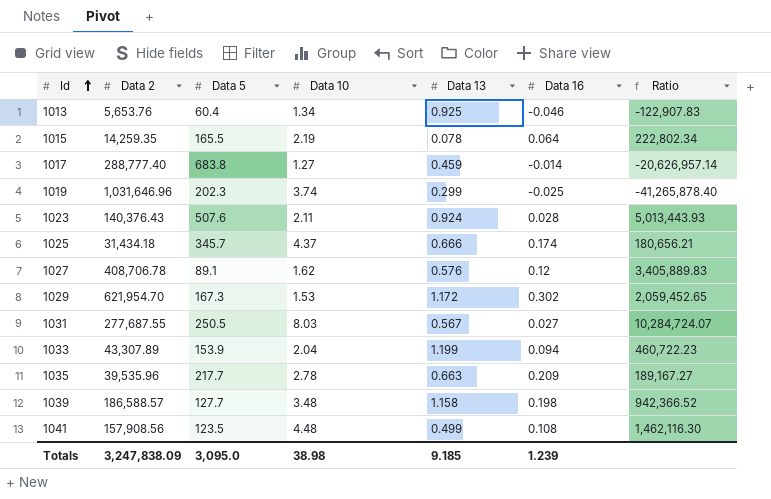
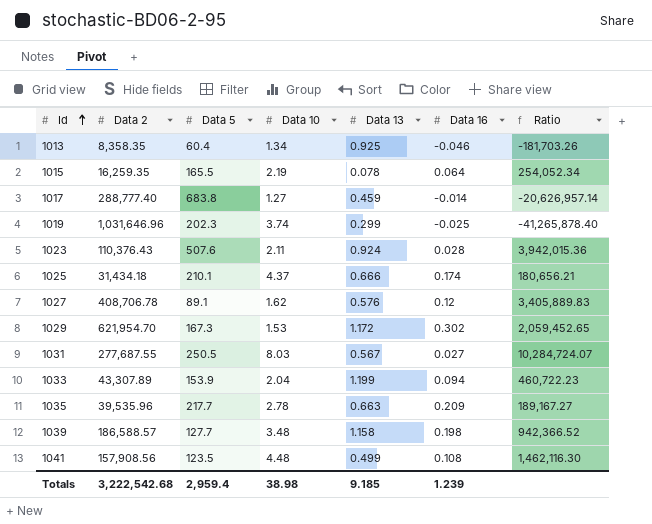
1013 | Data 2: 5,653.76 -> 8,358.35
1013 | Ratio: -122,907.83 -> -181,703.26
1015 | Data 2: 14,259.35 -> 16,259.35
1015 | Ratio: 222,802.34 -> 254,052.34
1023 | Data 2: 140,376.43 -> 110,376.43
1023 | Ratio: 5,013,443.93 -> 3,942,015.36
1025 | Data 5: 345.7 -> 210.1
Totals | Data 2: 3,247,838.09 -> 3,222,542.68
Totals | Data 5: 3,095.0 -> 2,959.4

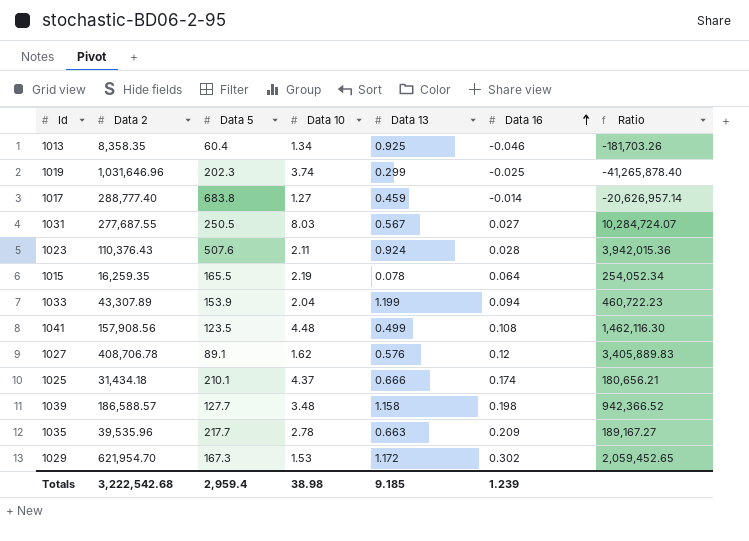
row order: Id ascending -> Data 16 ascending

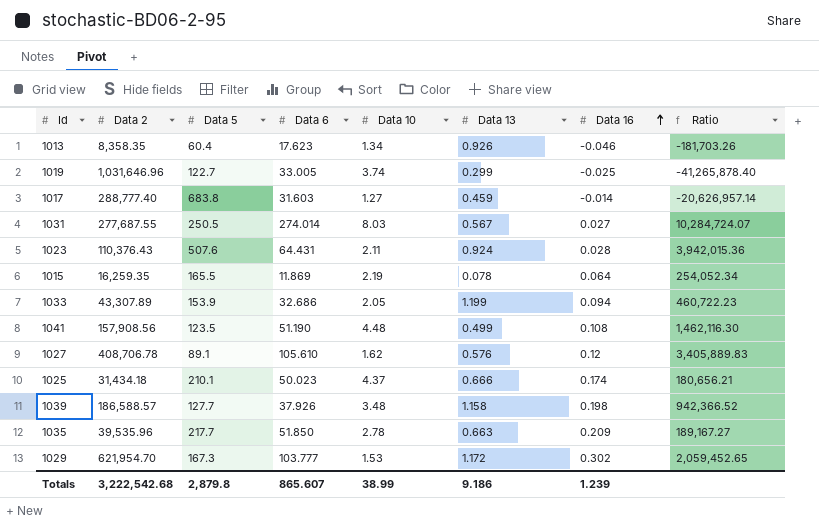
column Data 6 | position: none -> 4
1013 | Data 13: 0.925 -> 0.926
1019 | Data 5: 202.3 -> 122.7
1033 | Data 10: 2.04 -> 2.05
Totals | Data 5: 2,959.4 -> 2,879.8
Totals | Data 10: 38.98 -> 38.99
Totals | Data 13: 9.185 -> 9.186

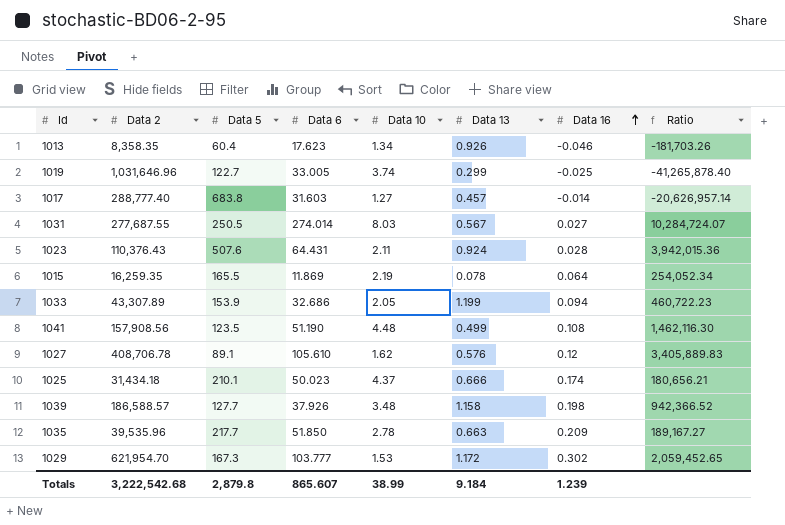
1017 | Data 13: 0.459 -> 0.457
Totals | Data 13: 9.186 -> 9.184

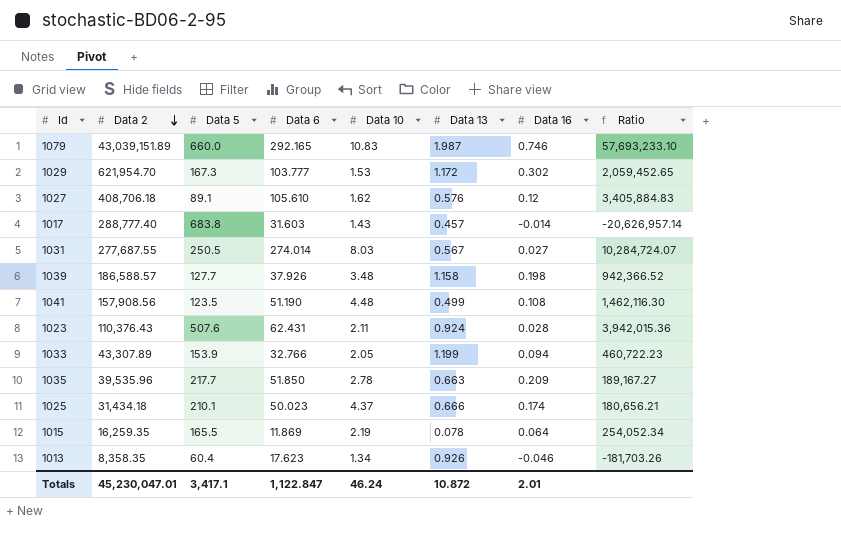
row order: Data 16 ascending -> Data 2 descending
row 1019: 1,031,646.96 | 122.7 | 33.005 | 3.74 | 0.299 | -0.025 | -41,265,878.40 -> none
row 1079: none -> 43,039,151.89 | 660.0 | 292.165 | 10.83 | 1.987 | 0.746 | 57,693,233.10
1027 | Data 2: 408,706.78 -> 408,706.18
1027 | Ratio: 3,405,889.83 -> 3,405,884.83
1017 | Data 10: 1.27 -> 1.43
1023 | Data 6: 64.431 -> 62.431
1033 | Data 6: 32.686 -> 32.766
Totals | Data 2: 3,222,542.68 -> 45,230,047.01
Totals | Data 5: 2,879.8 -> 3,417.1
Totals | Data 6: 865.607 -> 1,122.847
Totals | Data 10: 38.99 -> 46.24
Totals | Data 13: 9.184 -> 10.872
Totals | Data 16: 1.239 -> 2.01

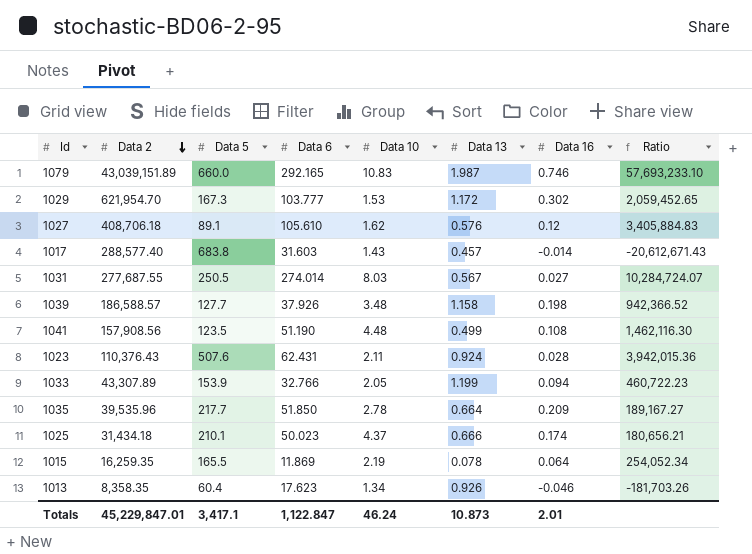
1017 | Data 2: 288,777.40 -> 288,577.40
1017 | Ratio: -20,626,957.14 -> -20,612,671.43
1035 | Data 13: 0.663 -> 0.664
Totals | Data 2: 45,230,047.01 -> 45,229,847.01
Totals | Data 13: 10.872 -> 10.873

